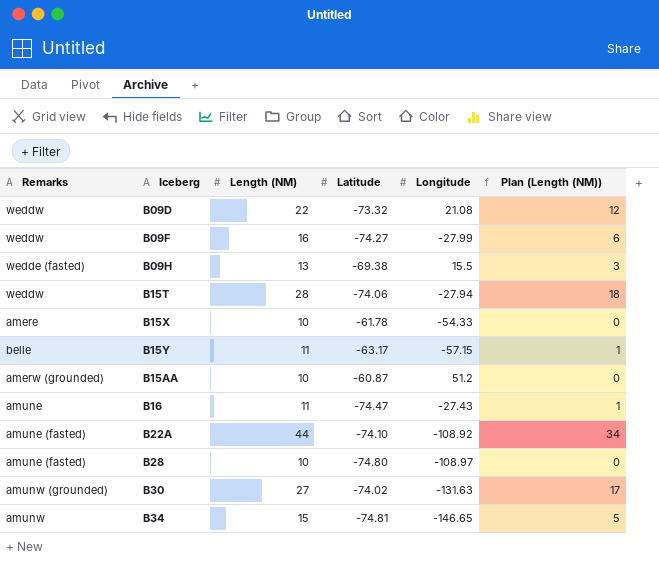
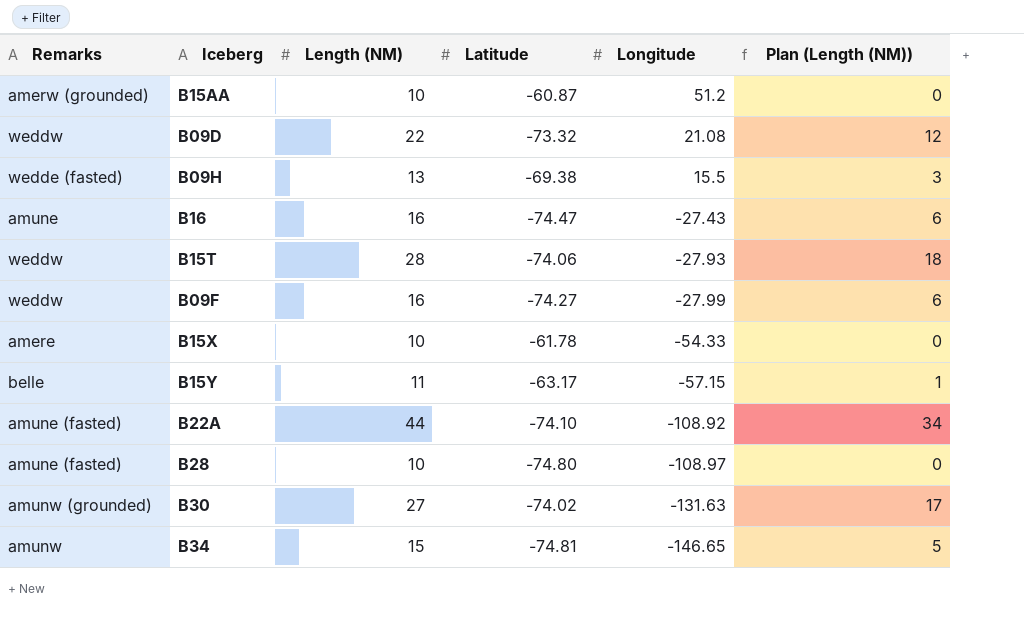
row order: none -> Longitude descending
B16 | Length (NM): 11 -> 16
B16 | Plan (Length (NM)): 1 -> 6
B15T | Longitude: -27.94 -> -27.93

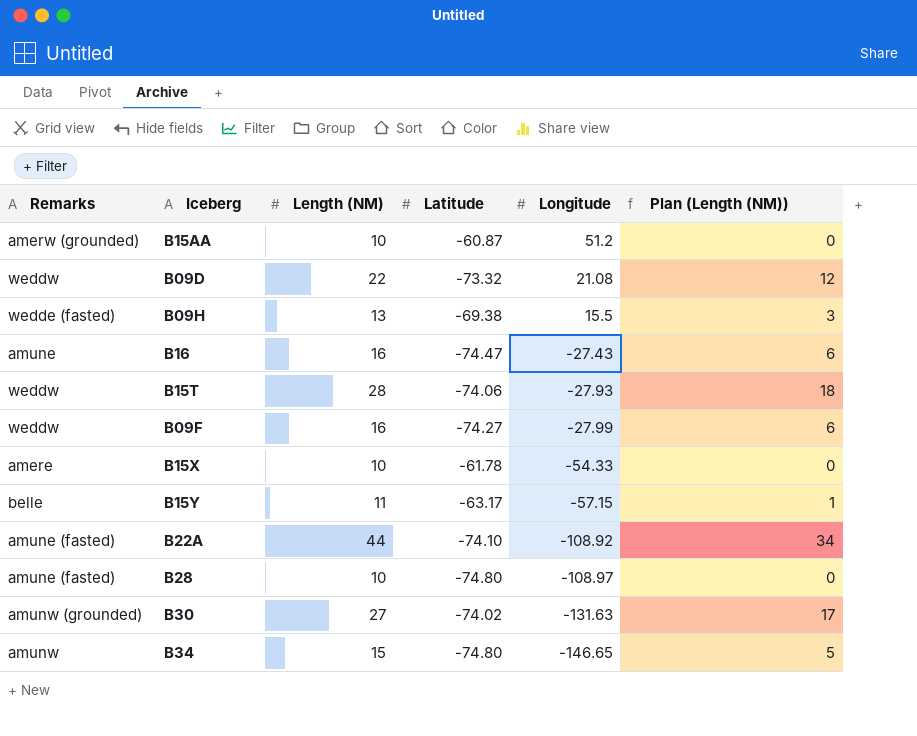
B34 | Latitude: -74.81 -> -74.80

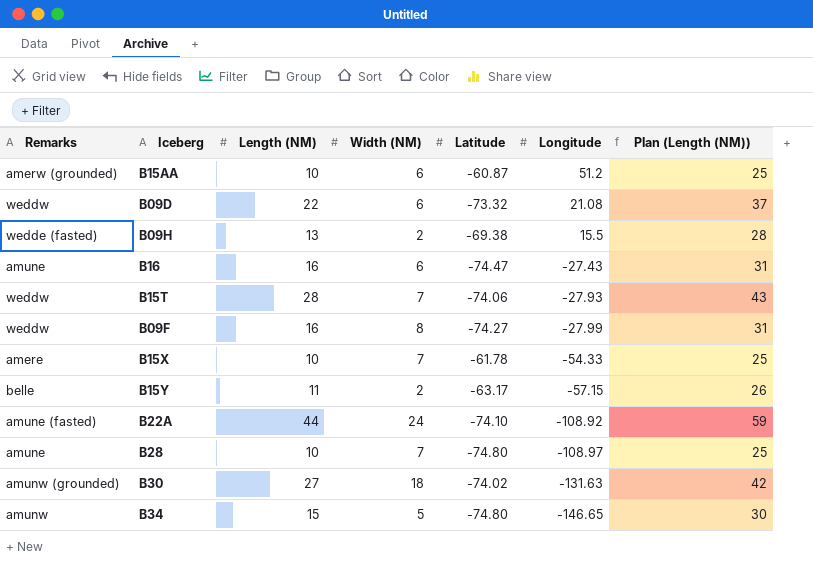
column Width (NM) | position: none -> 4
column Plan (Length (NM)) | formula: [Length (NM)] - 10 -> [Length (NM)] + 15
B28 | Remarks: amune (fasted) -> amune

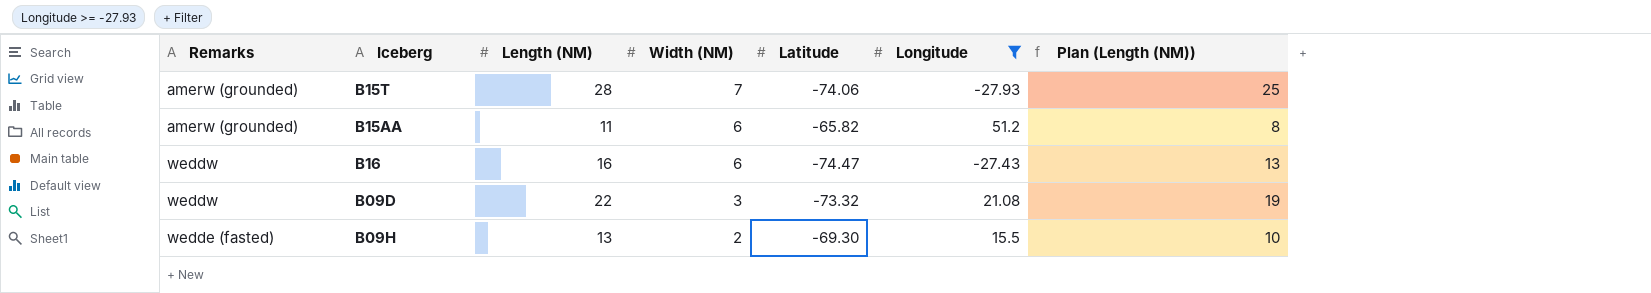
filter: none -> Longitude >= -27.93
row order: Longitude descending -> Width (NM) descending
column Plan (Length (NM)) | formula: [Length (NM)] + 15 -> [Length (NM)] - 3
B15T | Remarks: weddw -> amerw (grounded)
B15AA | Length (NM): 10 -> 11
B15AA | Latitude: -60.87 -> -65.82
B16 | Remarks: amune -> weddw
B09D | Width (NM): 6 -> 3
B09H | Latitude: -69.38 -> -69.30

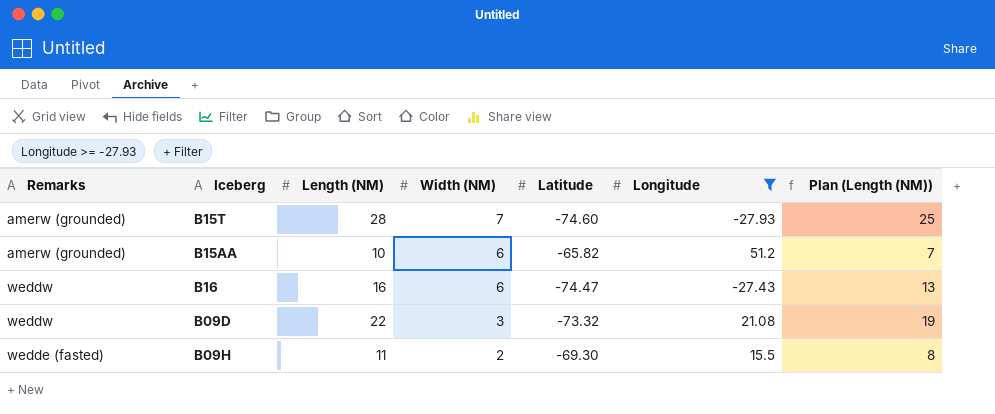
B15T | Latitude: -74.06 -> -74.60
B15AA | Length (NM): 11 -> 10
B15AA | Plan (Length (NM)): 8 -> 7
B09H | Length (NM): 13 -> 11
B09H | Plan (Length (NM)): 10 -> 8

